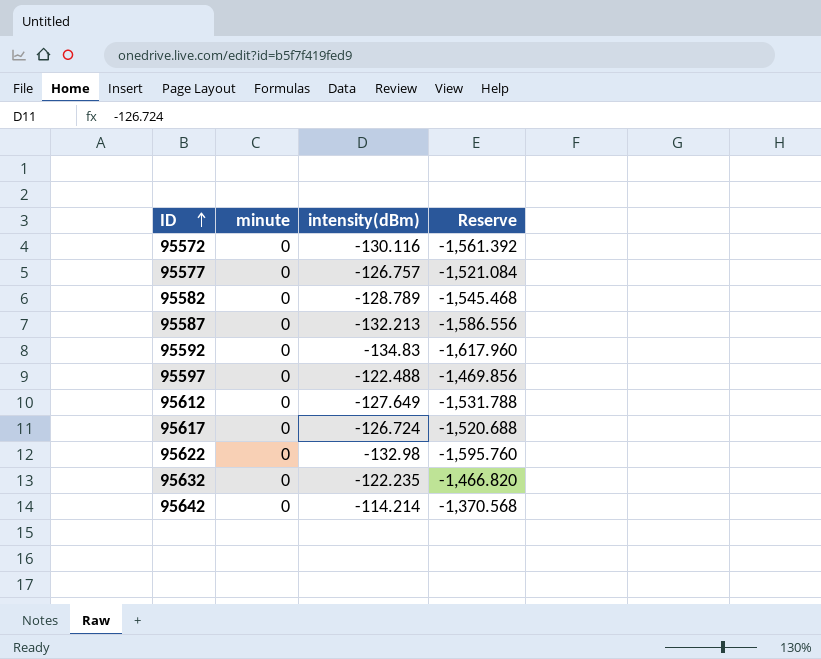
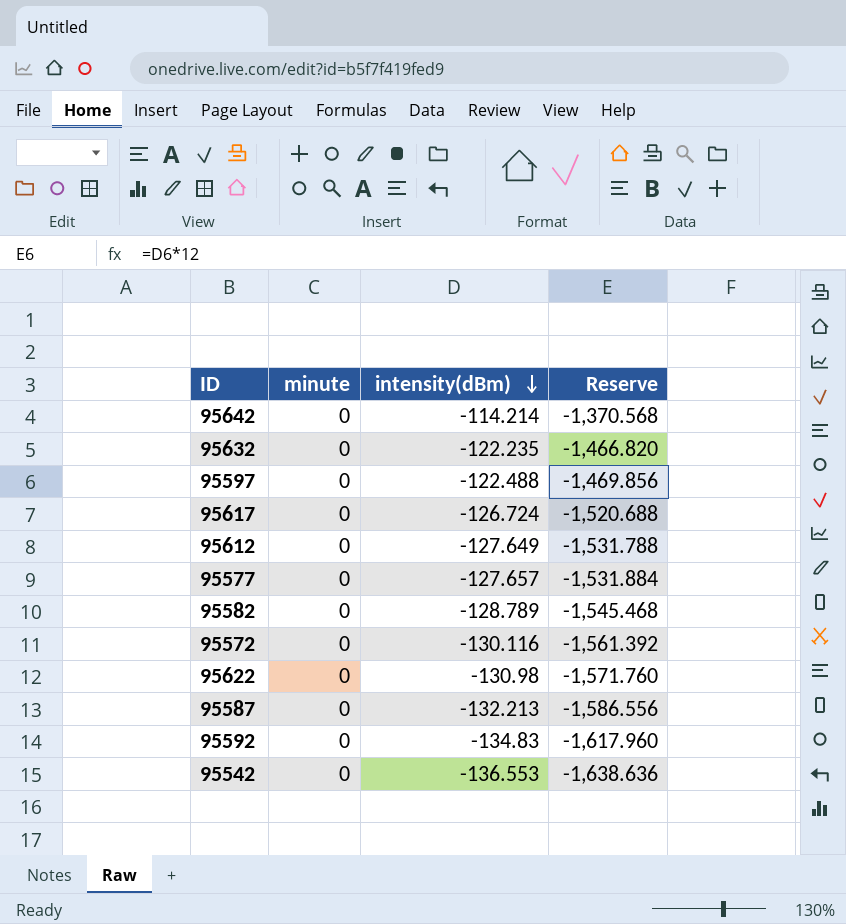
row order: ID ascending -> intensity(dBm) descending
95577 | intensity(dBm): -126.757 -> -127.657
95577 | Reserve: -1,521.084 -> -1,531.884
95622 | intensity(dBm): -132.98 -> -130.98
95622 | Reserve: -1,595.760 -> -1,571.760
row 95542: none -> 0 | -136.553 | -1,638.636

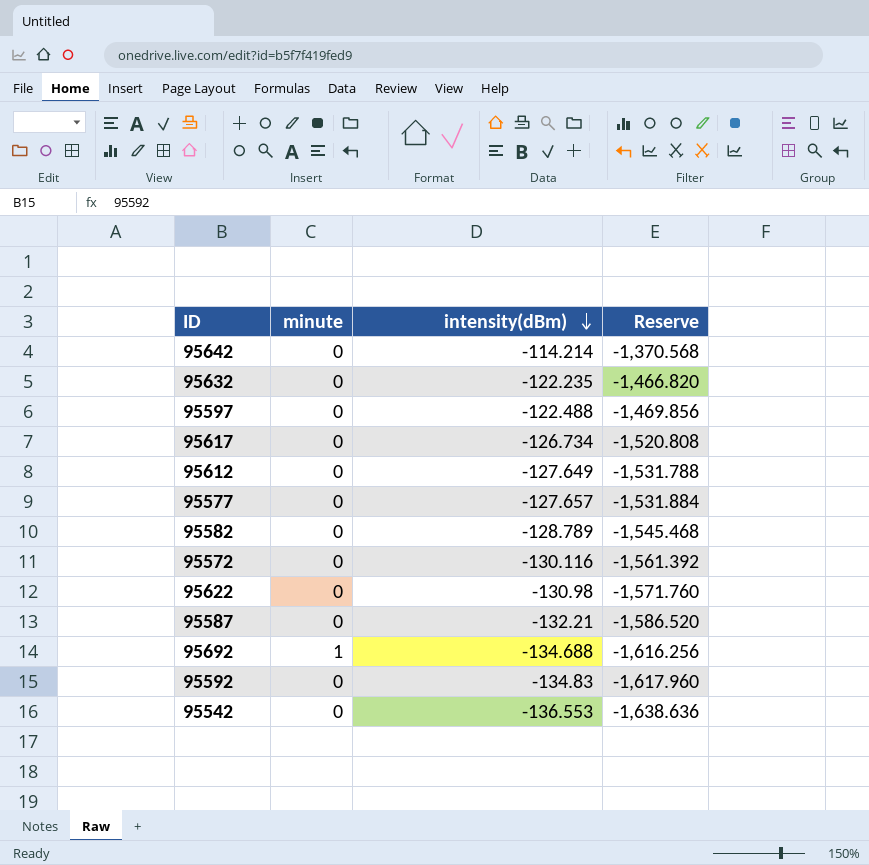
95617 | intensity(dBm): -126.724 -> -126.734
95617 | Reserve: -1,520.688 -> -1,520.808
95587 | intensity(dBm): -132.213 -> -132.21
95587 | Reserve: -1,586.556 -> -1,586.520
row 95692: none -> 1 | -134.688 | -1,616.256

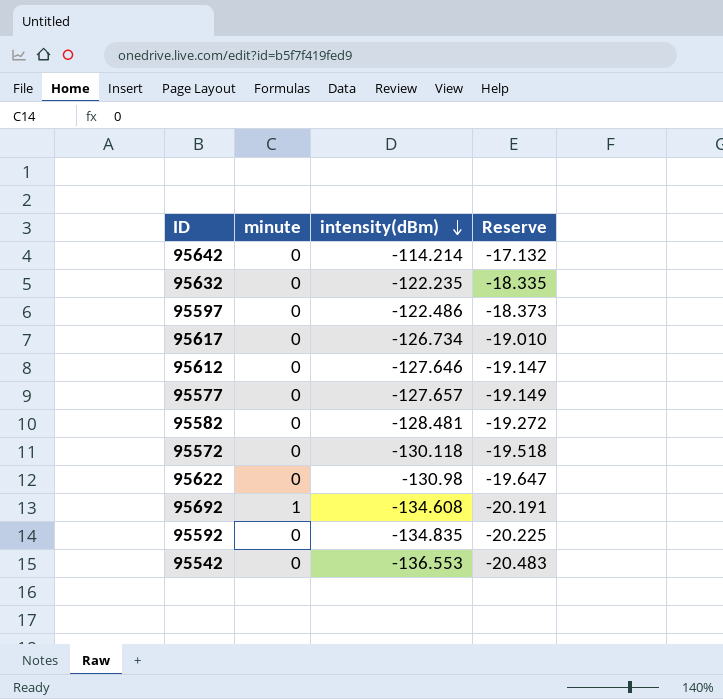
column Reserve | formula: [intensity(dBm)] * 12 -> [intensity(dBm)] * 0.15
row 95587: 0 | -132.21 | -1,586.520 -> none
95597 | intensity(dBm): -122.488 -> -122.486
95612 | intensity(dBm): -127.649 -> -127.646
95582 | intensity(dBm): -128.789 -> -128.481
95572 | intensity(dBm): -130.116 -> -130.118
95692 | intensity(dBm): -134.688 -> -134.608
95592 | intensity(dBm): -134.83 -> -134.835

